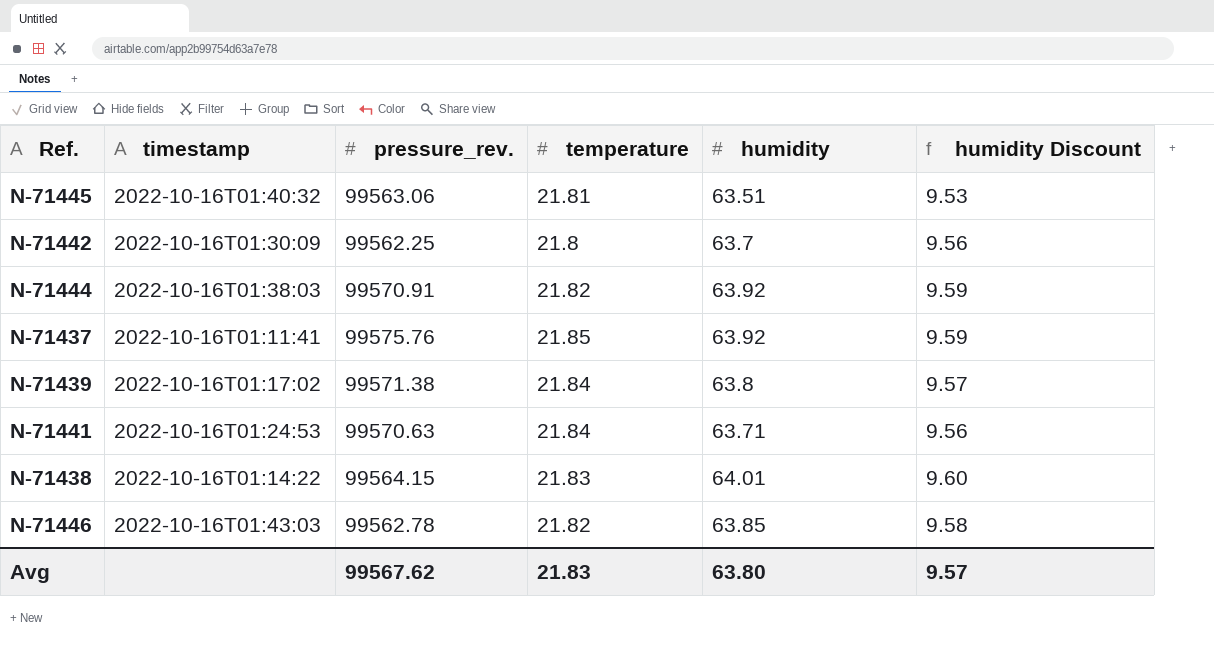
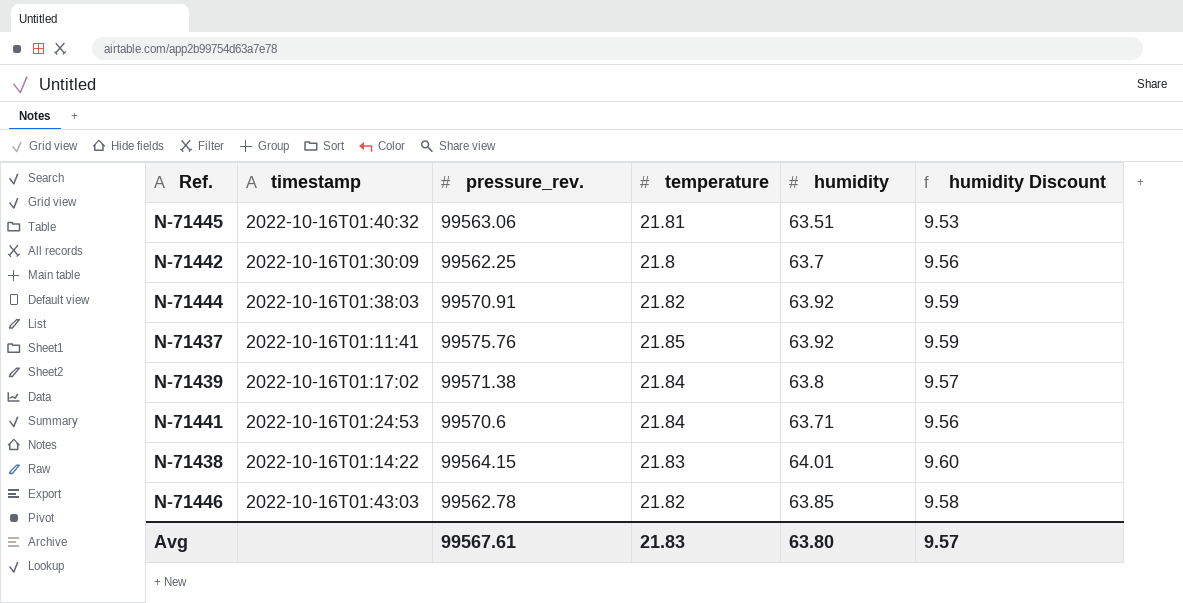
N-71441 | pressure_rev.: 99570.63 -> 99570.6
Avg | pressure_rev.: 99567.62 -> 99567.61

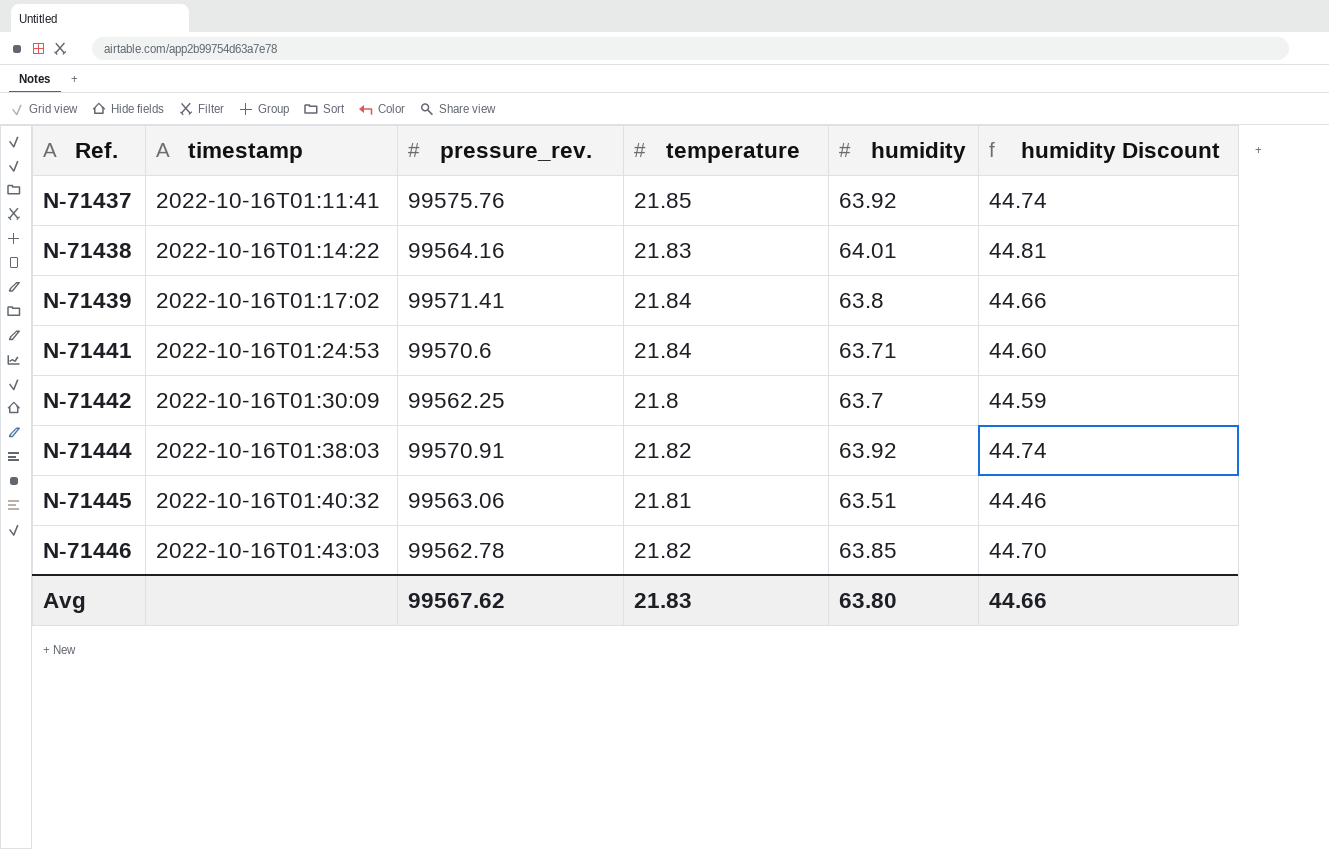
row order: none -> Ref. ascending
column humidity Discount | formula: [humidity] * 0.15 -> [humidity] * 0.7
N-71438 | pressure_rev.: 99564.15 -> 99564.16
N-71439 | pressure_rev.: 99571.38 -> 99571.41
Avg | pressure_rev.: 99567.61 -> 99567.62
Avg | humidity Discount: 9.57 -> 44.66

